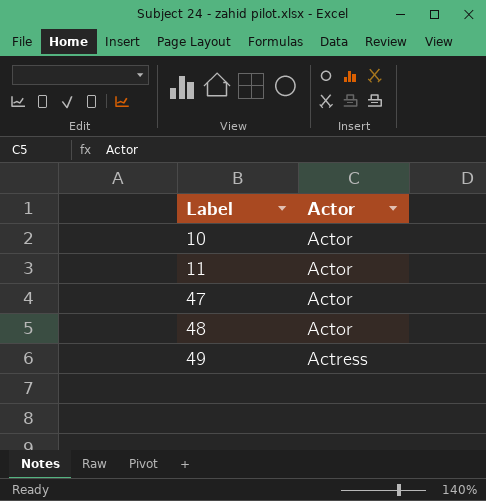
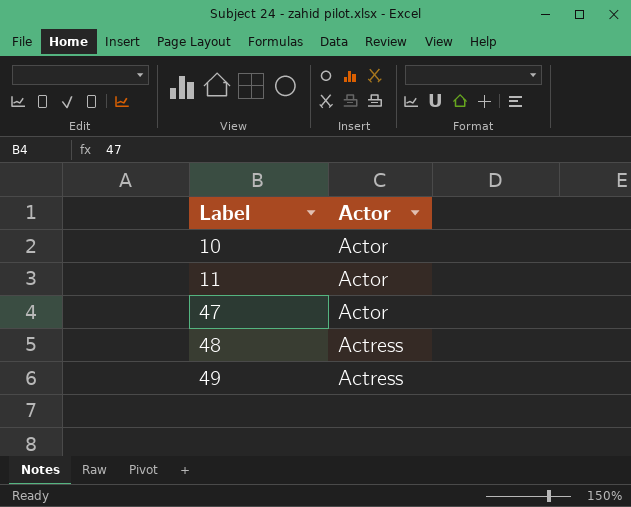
48 | Actor: Actor -> Actress

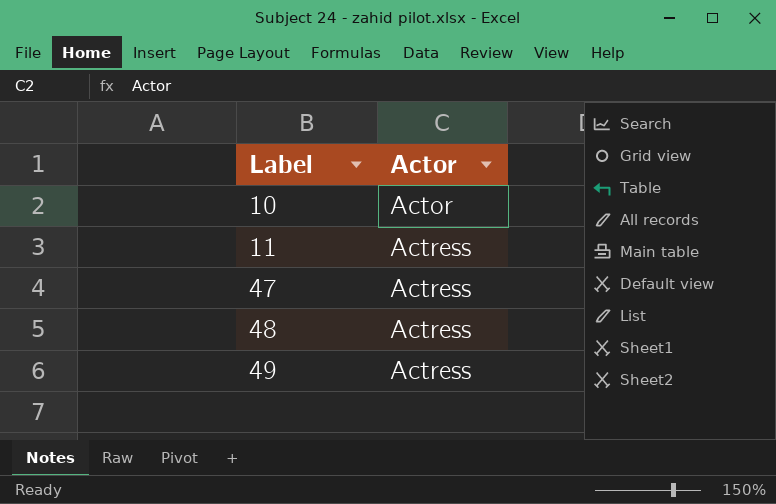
11 | Actor: Actor -> Actress
47 | Actor: Actor -> Actress

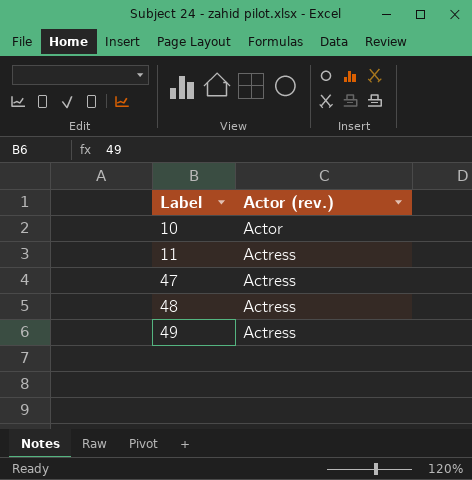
column name: Actor -> Actor (rev.)

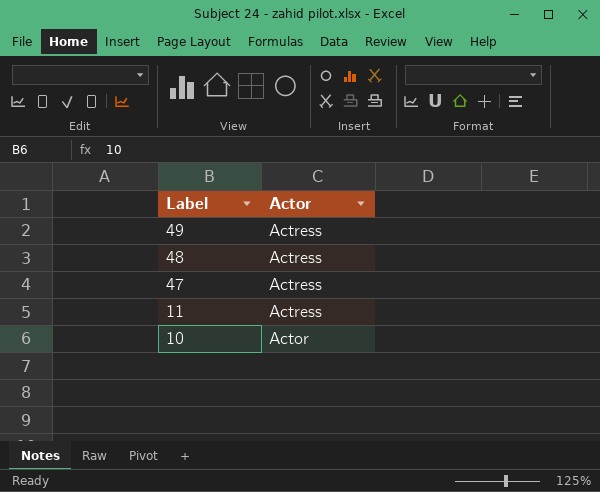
row order: Label ascending -> Label descending
column name: Actor (rev.) -> Actor

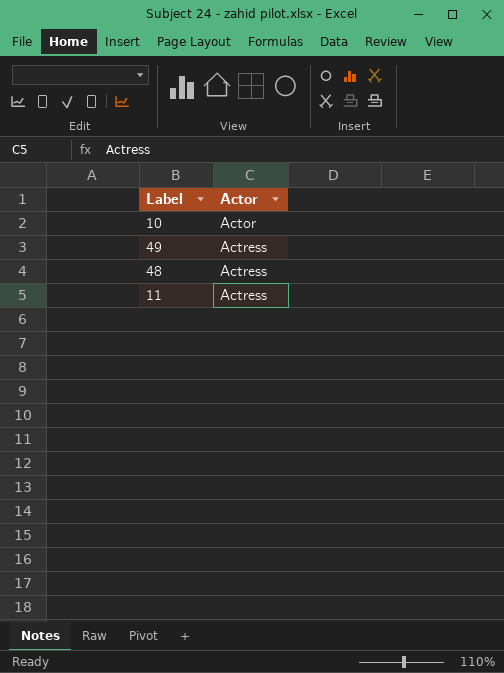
row order: Label descending -> Actor ascending
row 47: Actress -> none

